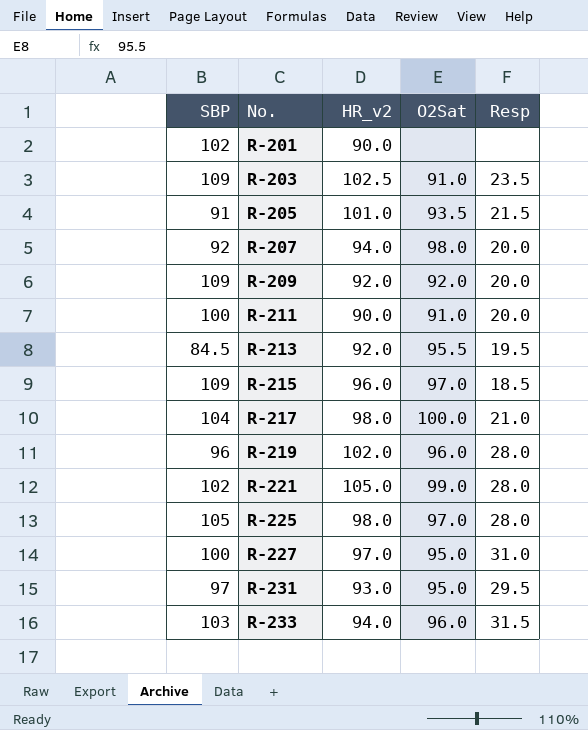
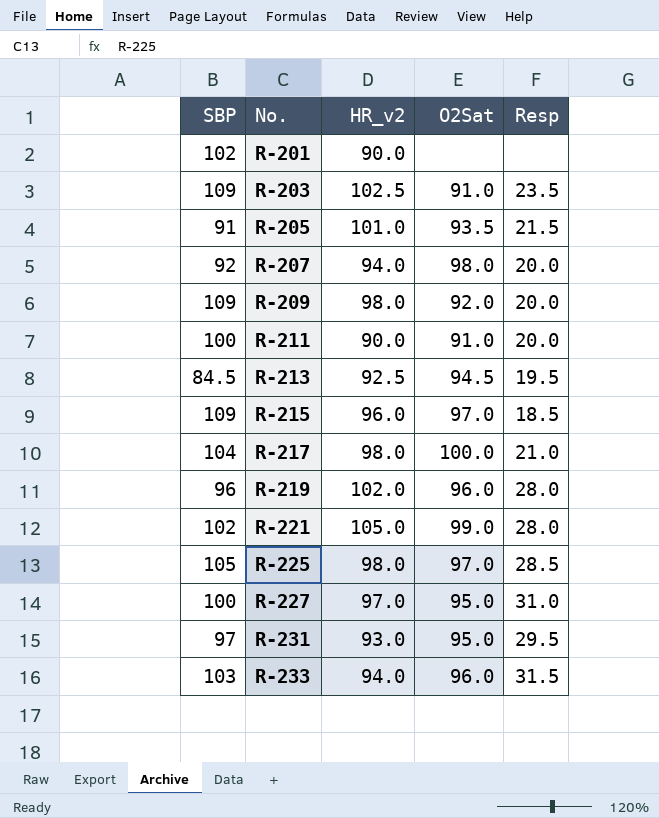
R-209 | HR_v2: 92.0 -> 98.0
R-213 | HR_v2: 92.0 -> 92.5
R-213 | O2Sat: 95.5 -> 94.5
R-225 | Resp: 28.0 -> 28.5

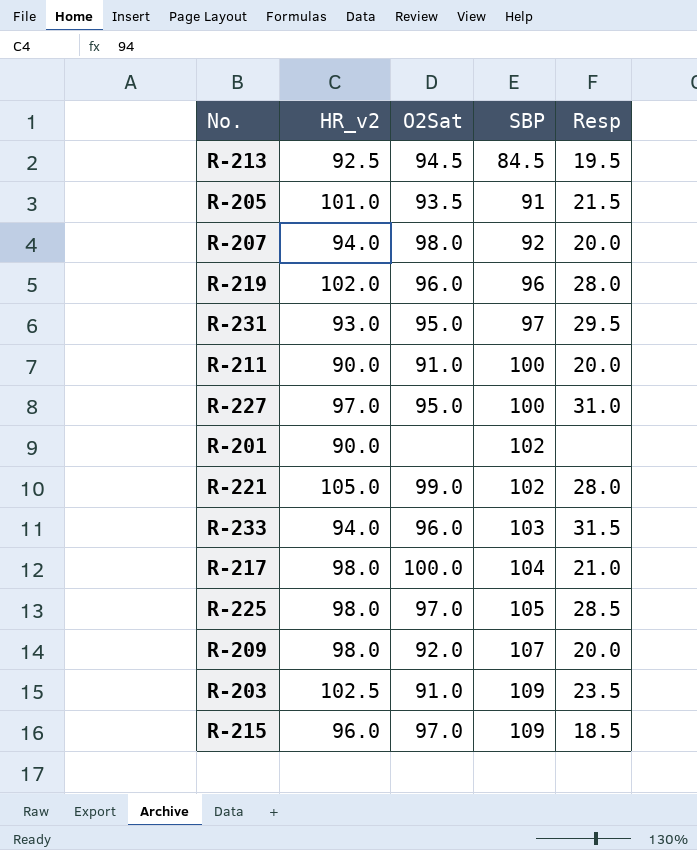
row order: No. ascending -> SBP ascending
column SBP | position: 1 -> 4
R-209 | SBP: 109 -> 107

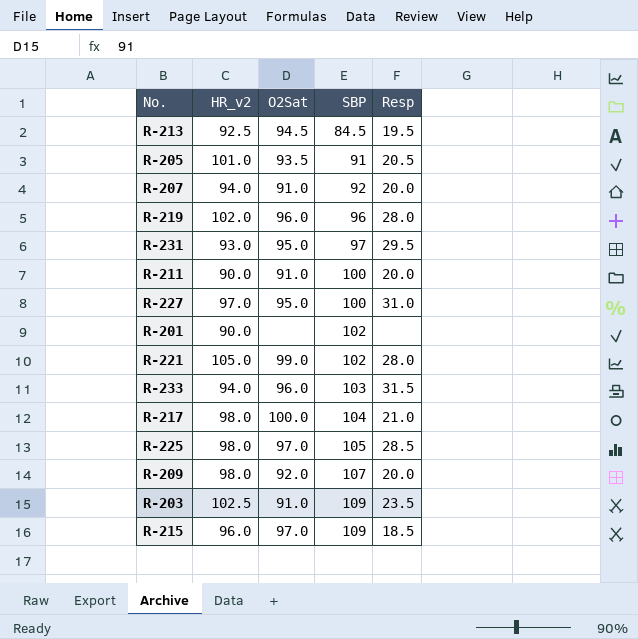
R-205 | Resp: 21.5 -> 20.5
R-207 | O2Sat: 98.0 -> 91.0

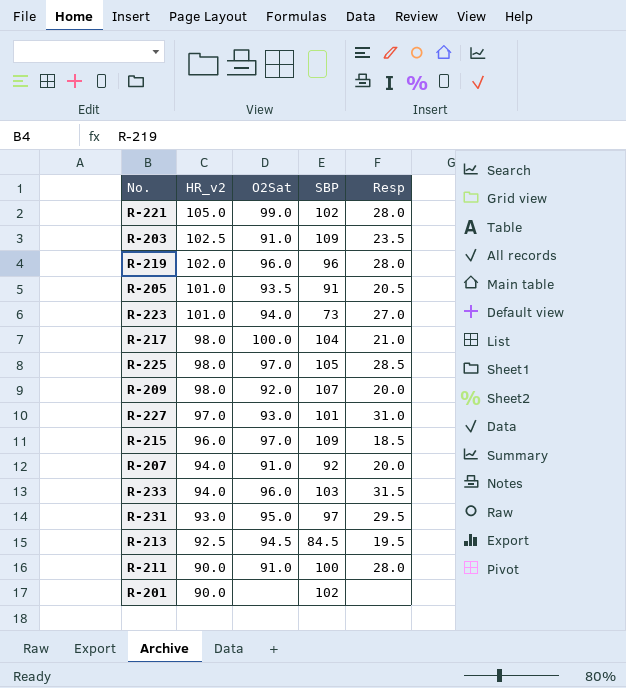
row order: SBP ascending -> HR_v2 descending
row R-223: none -> 101.0 | 94.0 | 73 | 27.0
R-227 | O2Sat: 95.0 -> 93.0
R-227 | SBP: 100 -> 101
R-211 | Resp: 20.0 -> 28.0

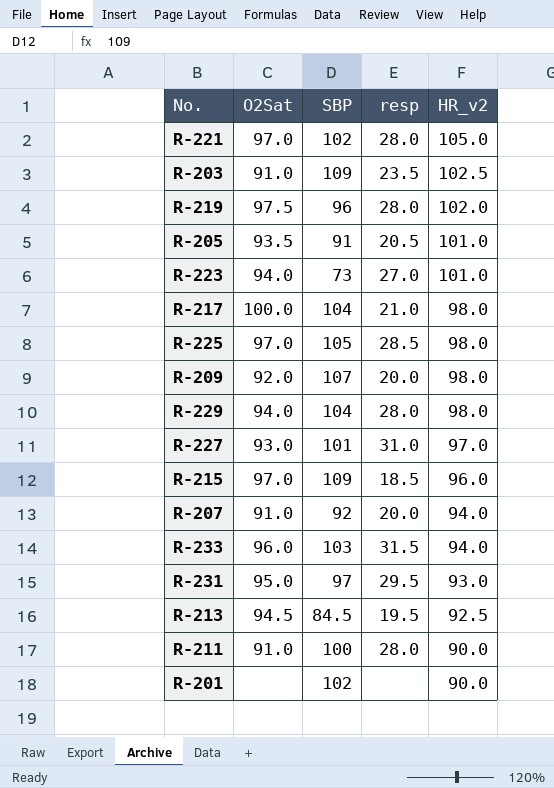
column name: Resp -> resp
column HR_v2 | position: 2 -> 5
R-221 | O2Sat: 99.0 -> 97.0
R-219 | O2Sat: 96.0 -> 97.5
row R-229: none -> 94.0 | 104 | 28.0 | 98.0

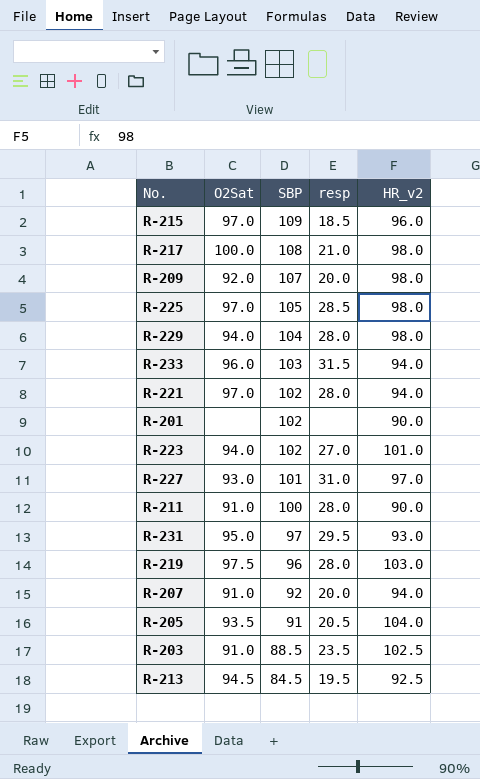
row order: HR_v2 descending -> SBP descending
R-217 | SBP: 104 -> 108
R-221 | HR_v2: 105.0 -> 94.0
R-223 | SBP: 73 -> 102
R-219 | HR_v2: 102.0 -> 103.0
R-205 | HR_v2: 101.0 -> 104.0
R-203 | SBP: 109 -> 88.5

